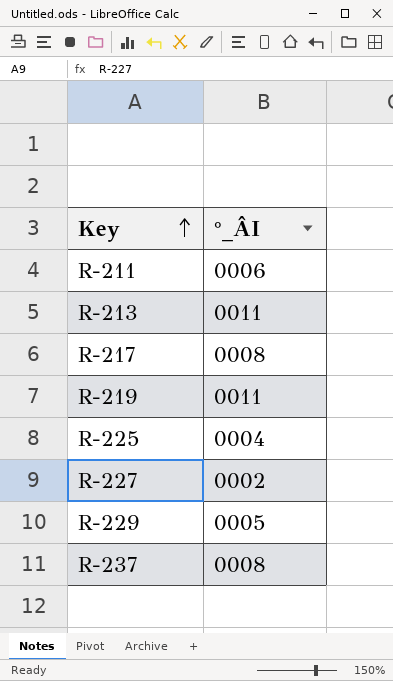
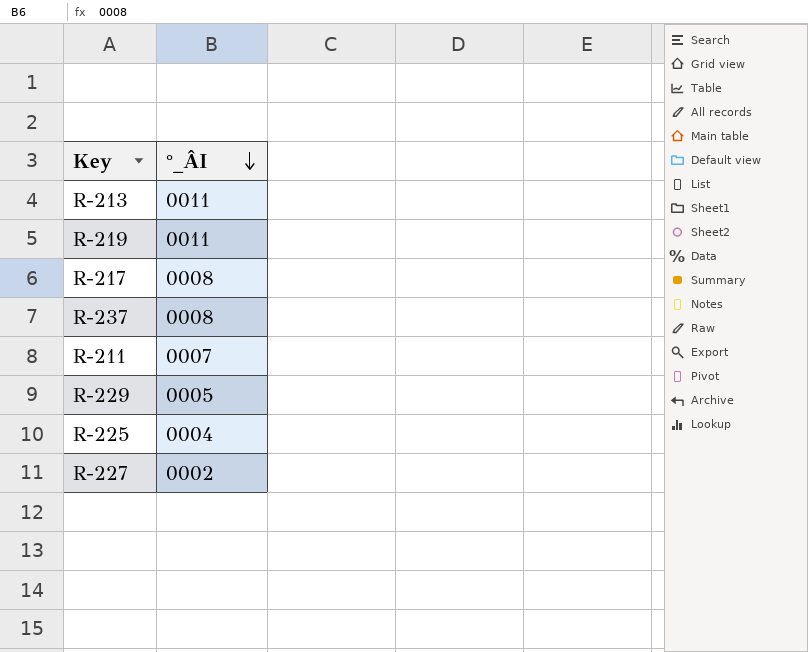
row order: Key ascending -> °_ÂI descending
R-211 | °_ÂI: 0006 -> 0007

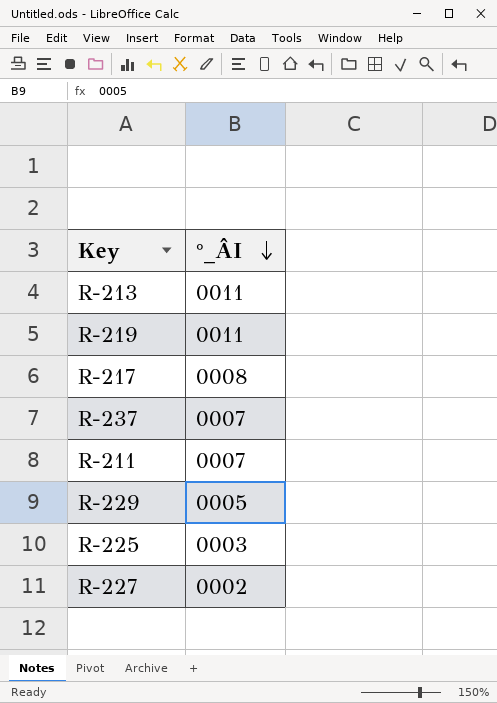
R-237 | °_ÂI: 0008 -> 0007
R-225 | °_ÂI: 0004 -> 0003

